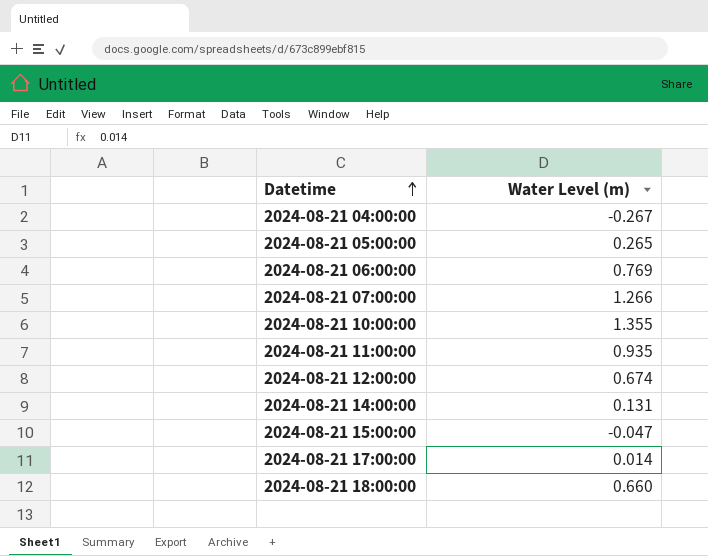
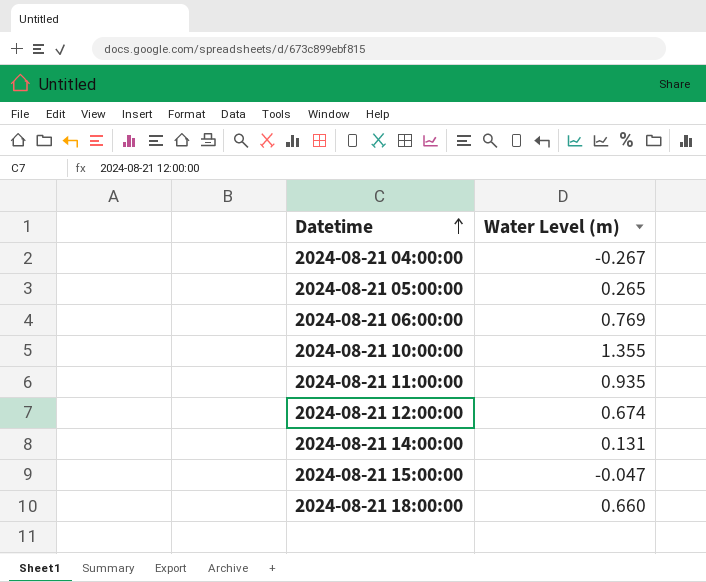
row 2024-08-21 07:00:00: 1.266 -> none
row 2024-08-21 17:00:00: 0.014 -> none

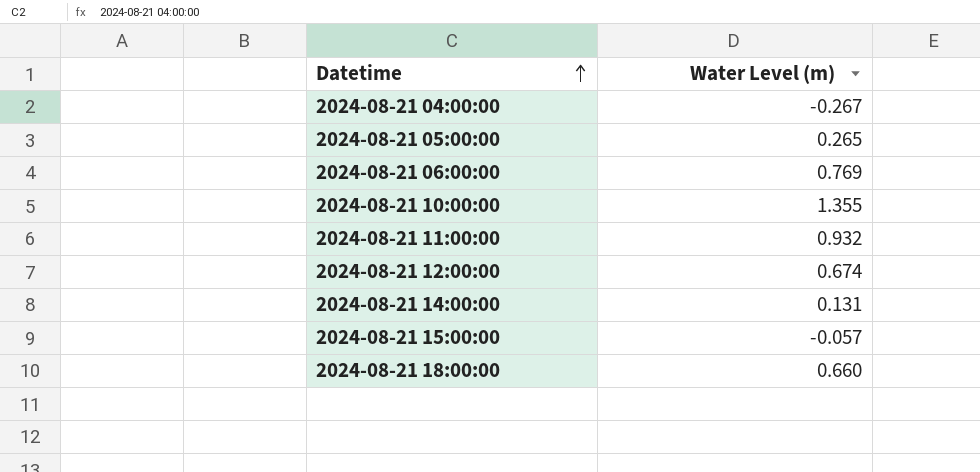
2024-08-21 11:00:00 | Water Level (m): 0.935 -> 0.932
2024-08-21 15:00:00 | Water Level (m): -0.047 -> -0.057

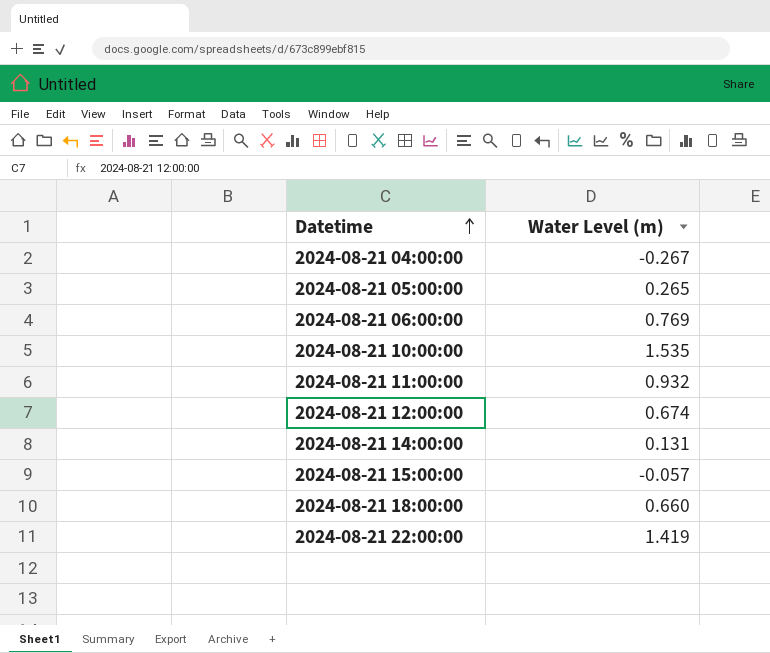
2024-08-21 10:00:00 | Water Level (m): 1.355 -> 1.535
row 2024-08-21 22:00:00: none -> 1.419

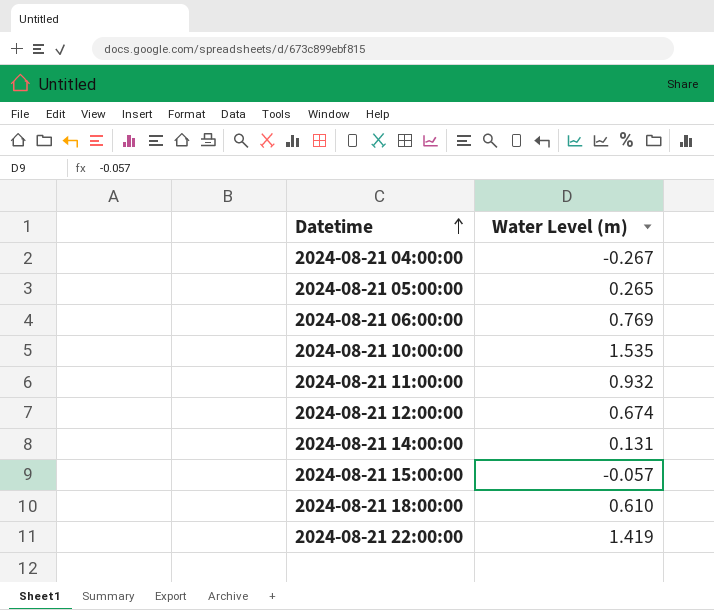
2024-08-21 18:00:00 | Water Level (m): 0.660 -> 0.610

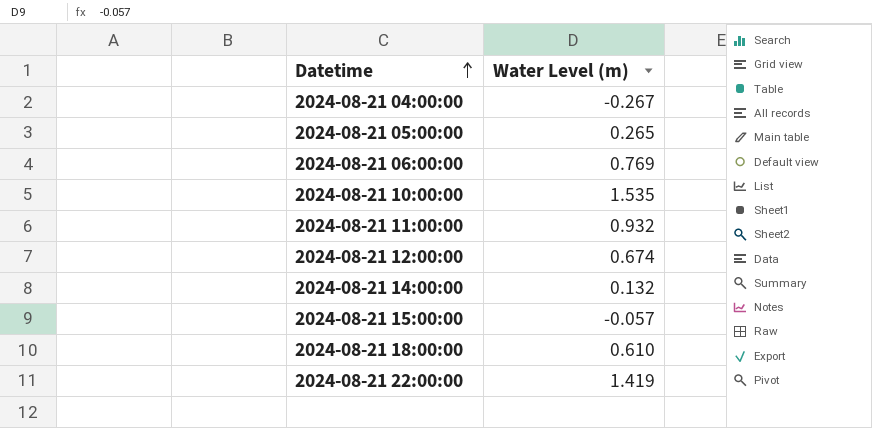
2024-08-21 14:00:00 | Water Level (m): 0.131 -> 0.132

